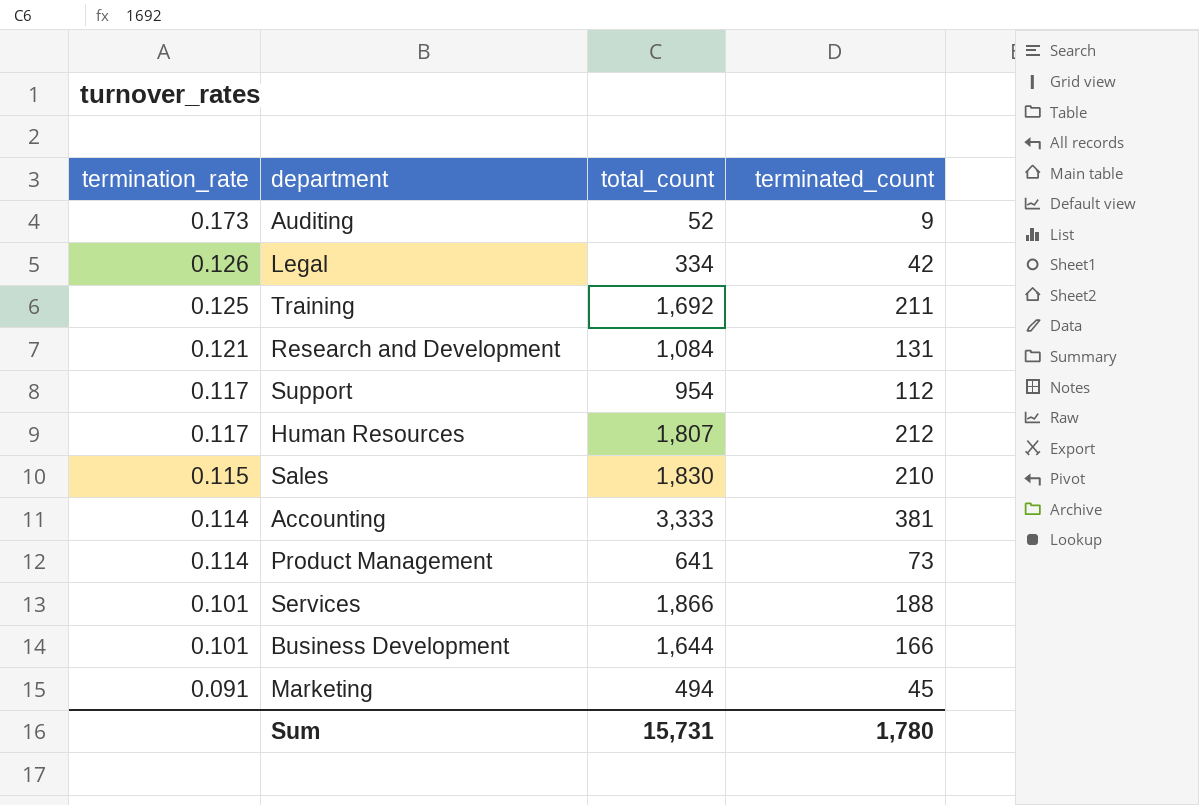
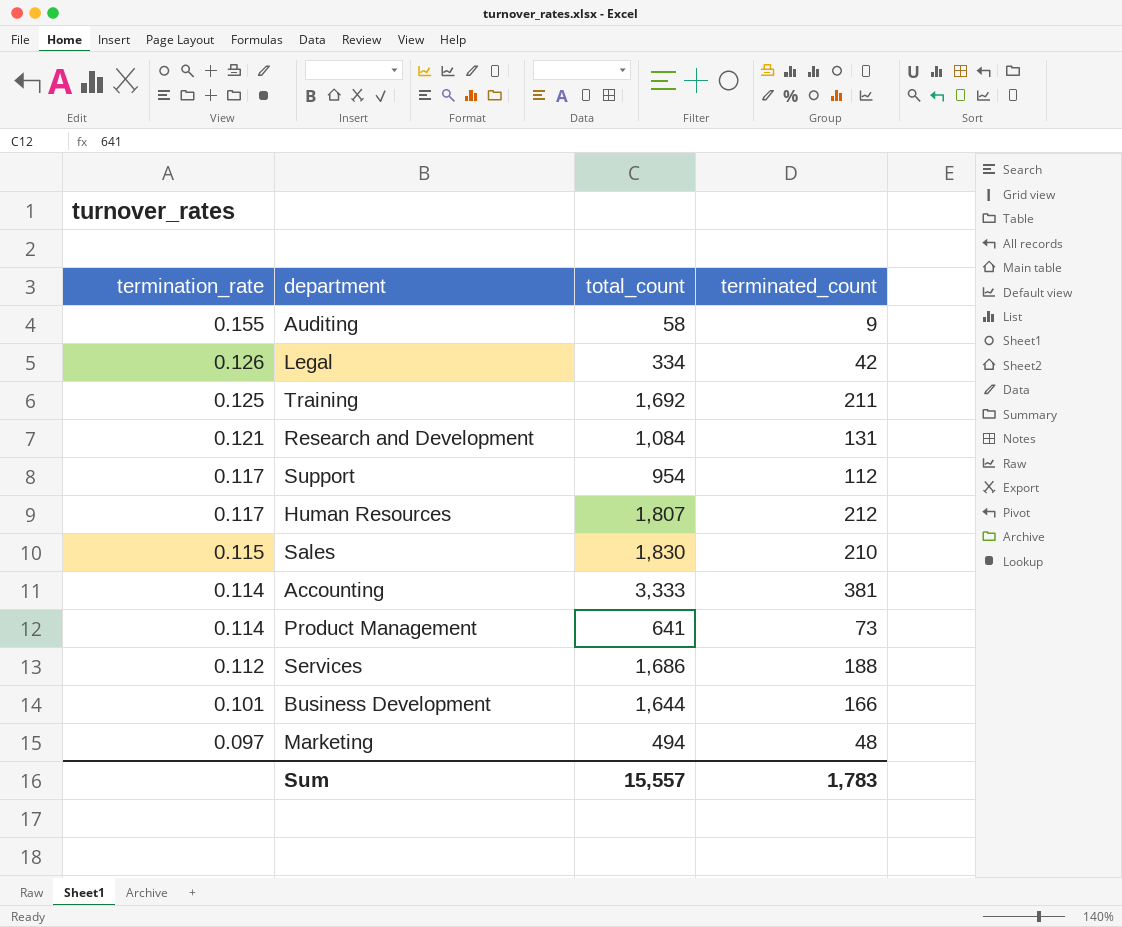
Auditing | termination_rate: 0.173 -> 0.155
Auditing | total_count: 52 -> 58
Services | termination_rate: 0.101 -> 0.112
Services | total_count: 1,866 -> 1,686
Marketing | termination_rate: 0.091 -> 0.097
Marketing | terminated_count: 45 -> 48
Sum | total_count: 15,731 -> 15,557
Sum | terminated_count: 1,780 -> 1,783

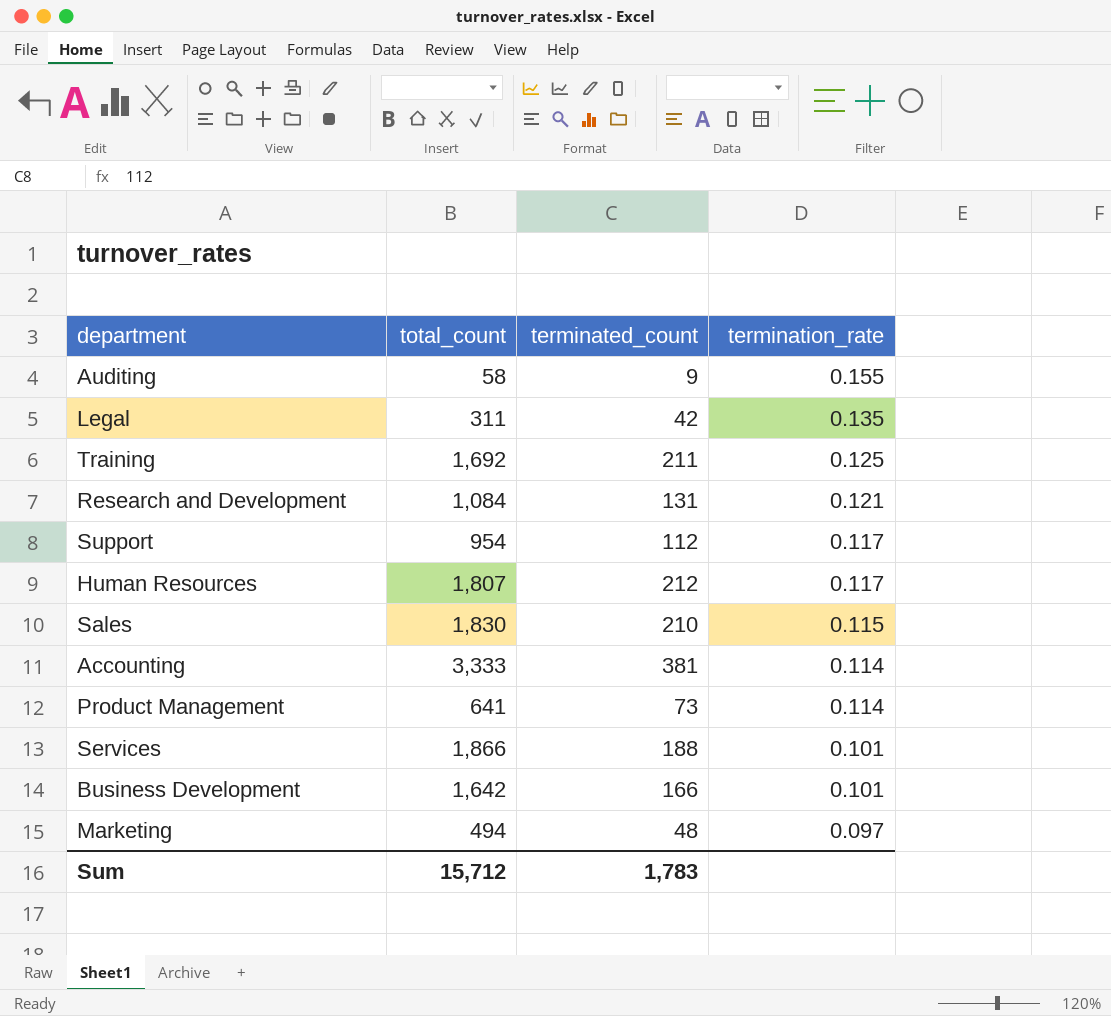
column termination_rate | position: 1 -> 4
Legal | total_count: 334 -> 311
Legal | termination_rate: 0.126 -> 0.135
Services | total_count: 1,686 -> 1,866
Services | termination_rate: 0.112 -> 0.101
Business Development | total_count: 1,644 -> 1,642
Sum | total_count: 15,557 -> 15,712

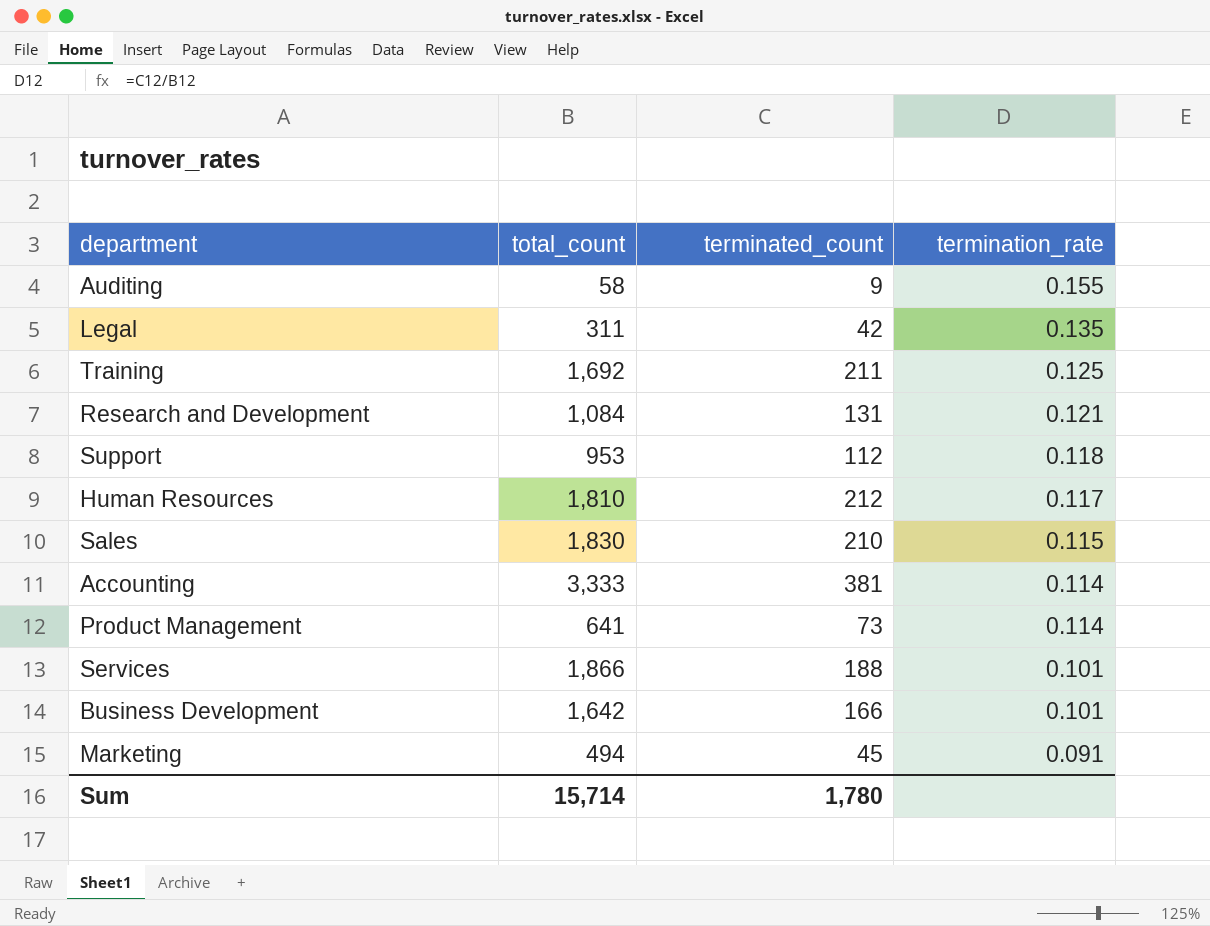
Support | total_count: 954 -> 953
Support | termination_rate: 0.117 -> 0.118
Human Resources | total_count: 1,807 -> 1,810
Marketing | terminated_count: 48 -> 45
Marketing | termination_rate: 0.097 -> 0.091
Sum | total_count: 15,712 -> 15,714
Sum | terminated_count: 1,783 -> 1,780

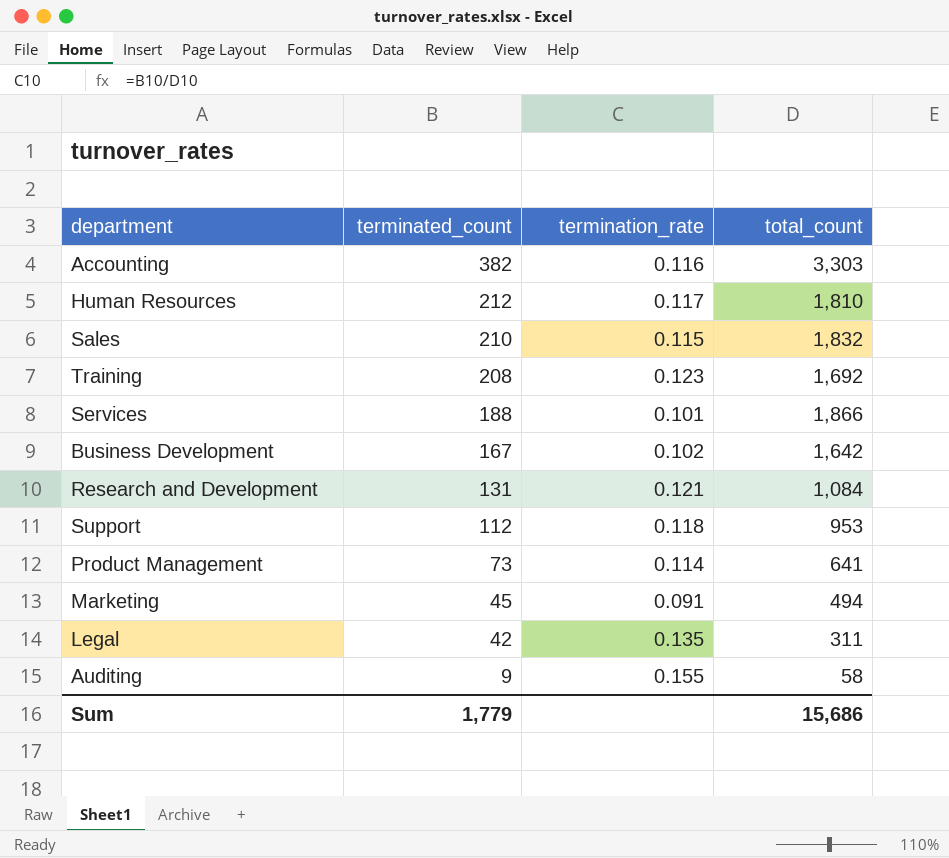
row order: termination_rate descending -> terminated_count descending
column total_count | position: 2 -> 4
Accounting | terminated_count: 381 -> 382
Accounting | termination_rate: 0.114 -> 0.116
Accounting | total_count: 3,333 -> 3,303
Sales | total_count: 1,830 -> 1,832
Training | terminated_count: 211 -> 208
Training | termination_rate: 0.125 -> 0.123
Business Development | terminated_count: 166 -> 167
Business Development | termination_rate: 0.101 -> 0.102
Sum | terminated_count: 1,780 -> 1,779
Sum | total_count: 15,714 -> 15,686

